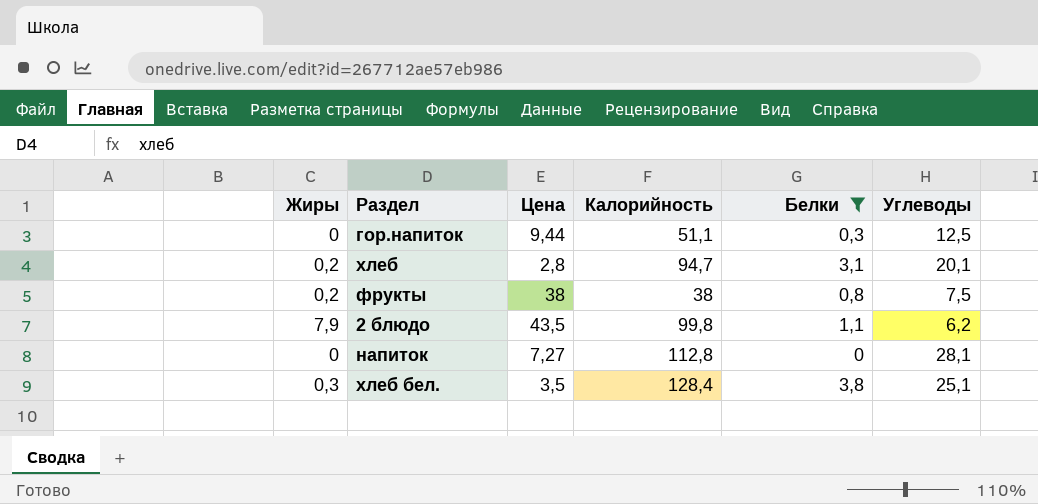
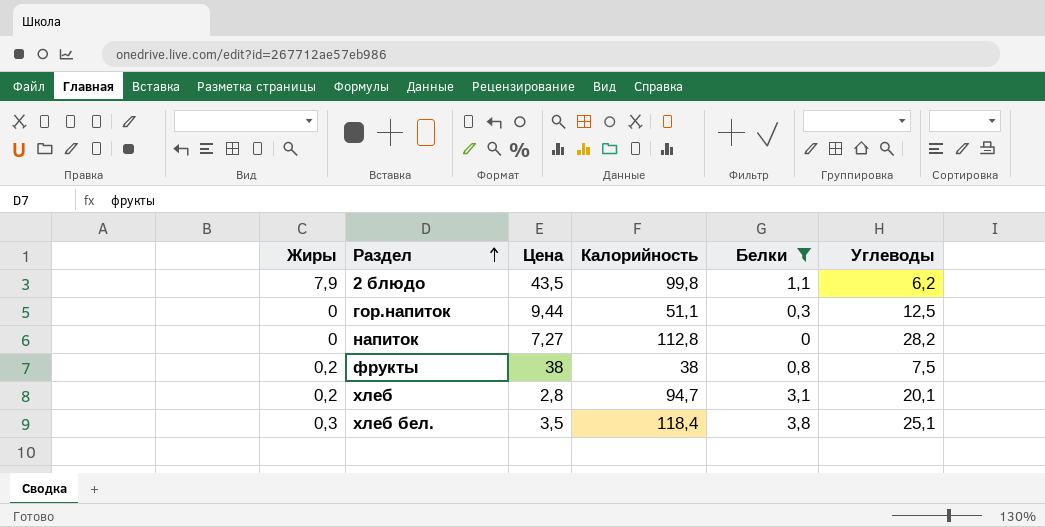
row order: none -> Раздел ascending
напиток | Углеводы: 28,1 -> 28,2
хлеб бел. | Калорийность: 128,4 -> 118,4

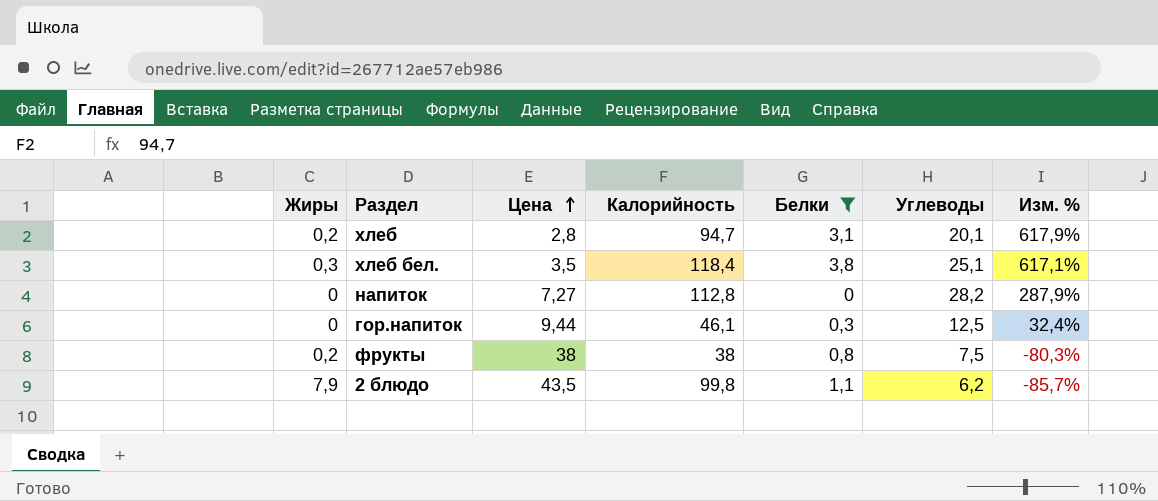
row order: Раздел ascending -> Цена ascending
column Изм. % | formula: none -> ([Углеводы] - [Цена]) / [Цена]
гор.напиток | Калорийность: 51,1 -> 46,1

